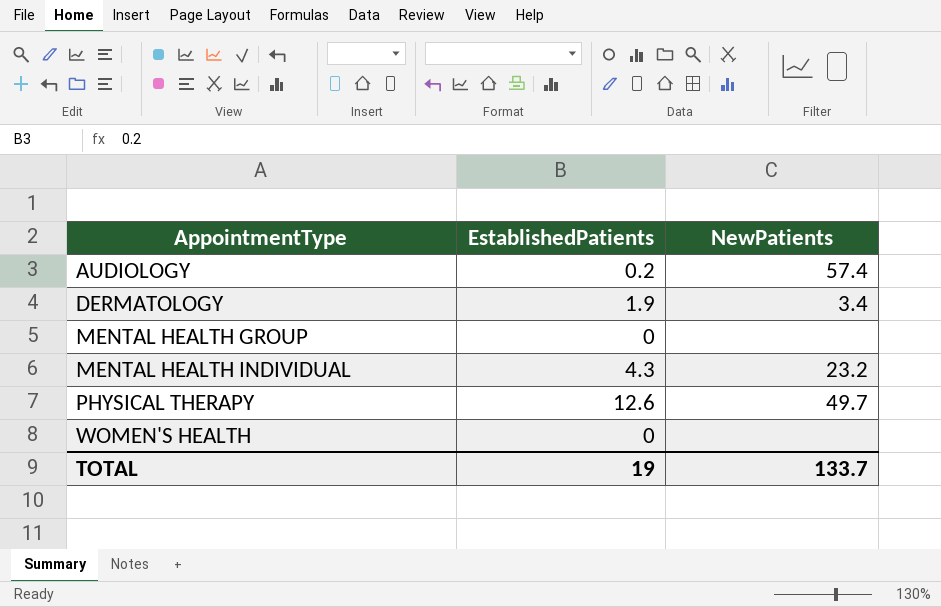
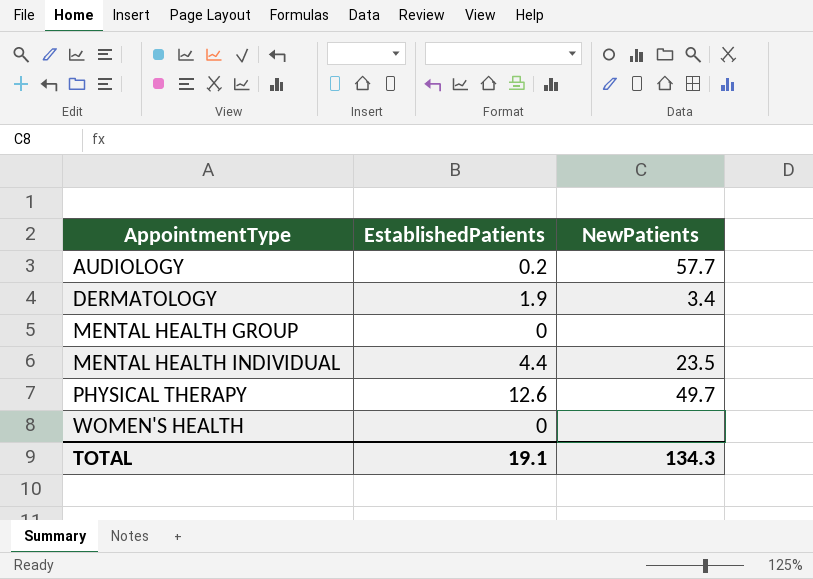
AUDIOLOGY | NewPatients: 57.4 -> 57.7
MENTAL HEALTH INDIVIDUAL | EstablishedPatients: 4.3 -> 4.4
MENTAL HEALTH INDIVIDUAL | NewPatients: 23.2 -> 23.5
TOTAL | EstablishedPatients: 19 -> 19.1
TOTAL | NewPatients: 133.7 -> 134.3

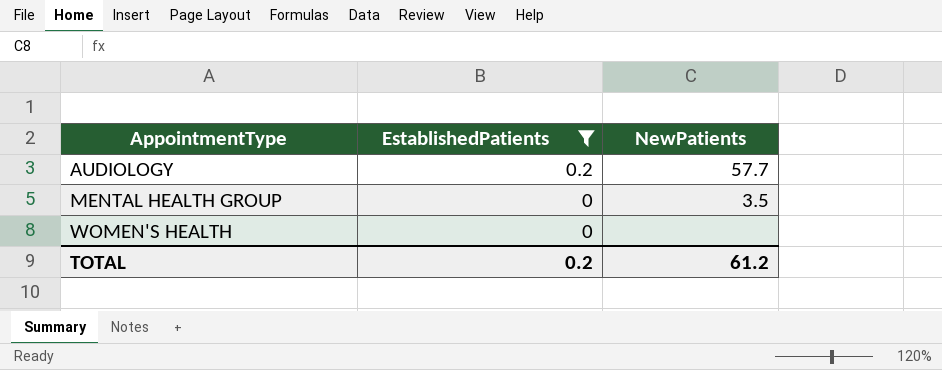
filter: none -> EstablishedPatients <= 0.2
MENTAL HEALTH GROUP | NewPatients: none -> 3.5
TOTAL | EstablishedPatients: 19.1 -> 0.2
TOTAL | NewPatients: 134.3 -> 61.2

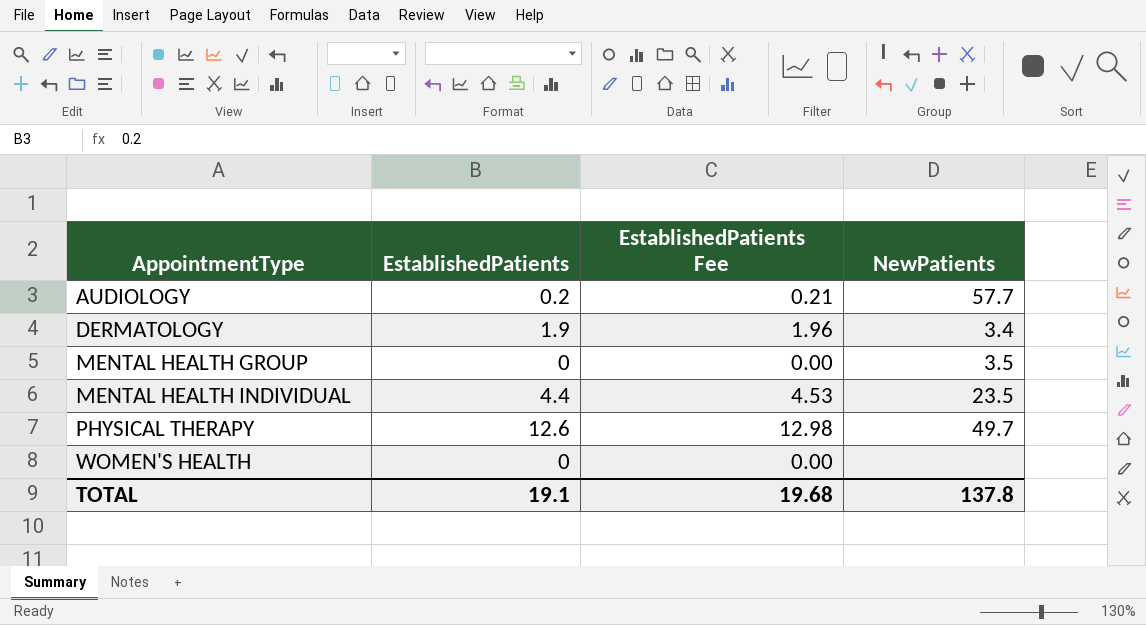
filter: EstablishedPatients <= 0.2 -> none
column EstablishedPatients Fee | formula: none -> [EstablishedPatients] * 1.03
TOTAL | EstablishedPatients: 0.2 -> 19.1
TOTAL | NewPatients: 61.2 -> 137.8

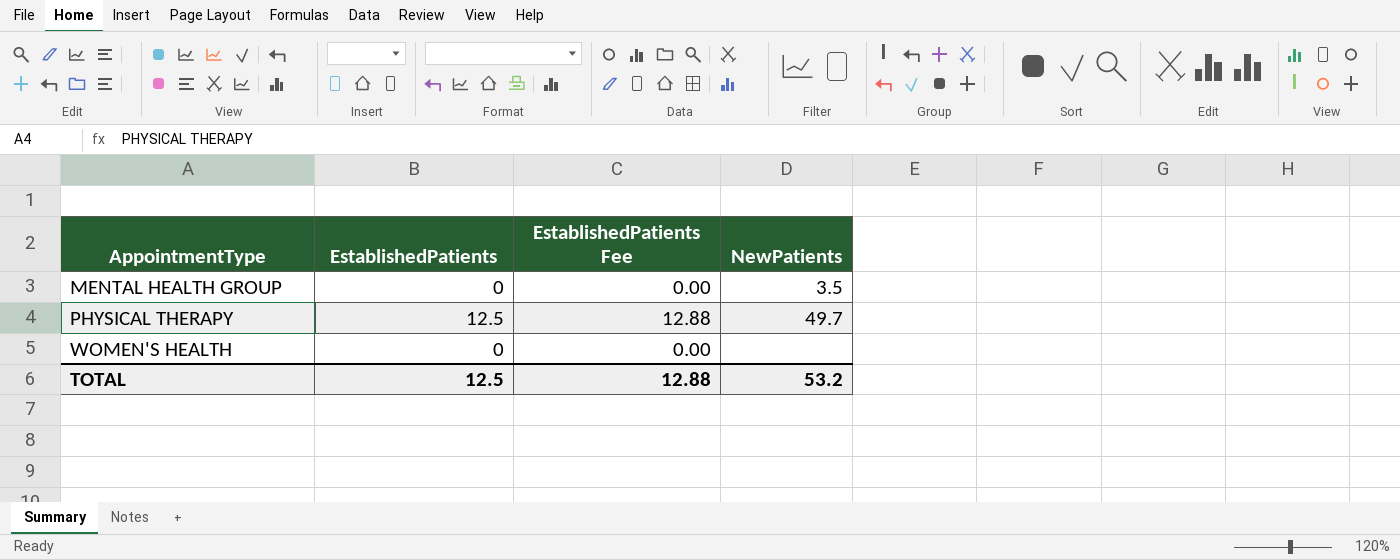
row AUDIOLOGY: 0.2 | 0.21 | 57.7 -> none
row DERMATOLOGY: 1.9 | 1.96 | 3.4 -> none
row MENTAL HEALTH INDIVIDUAL: 4.4 | 4.53 | 23.5 -> none
PHYSICAL THERAPY | EstablishedPatients: 12.6 -> 12.5
PHYSICAL THERAPY | EstablishedPatients Fee: 12.98 -> 12.88
TOTAL | EstablishedPatients: 19.1 -> 12.5
TOTAL | EstablishedPatients Fee: 19.68 -> 12.88
TOTAL | NewPatients: 137.8 -> 53.2

